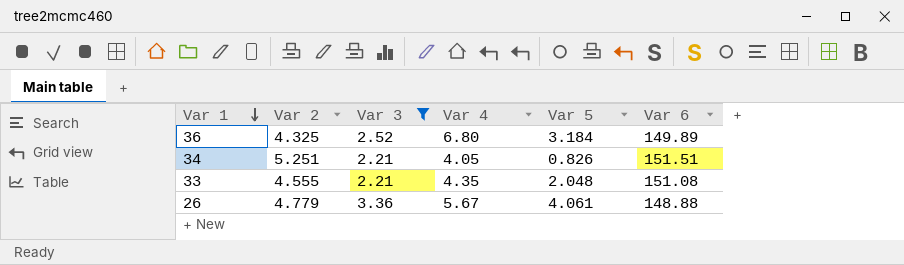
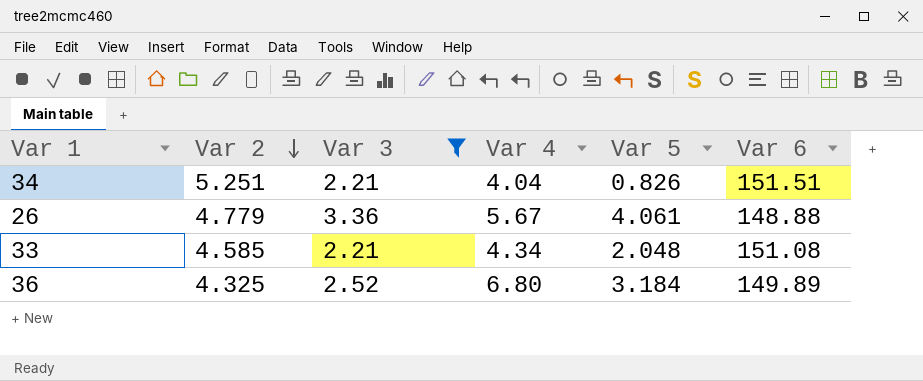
row order: Var 1 descending -> Var 2 descending
34 | Var 4: 4.05 -> 4.04
33 | Var 2: 4.555 -> 4.585
33 | Var 4: 4.35 -> 4.34

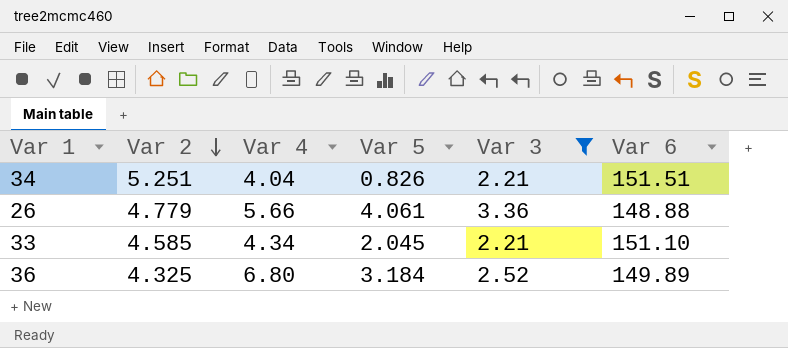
column Var 3 | position: 3 -> 5
26 | Var 4: 5.67 -> 5.66
33 | Var 5: 2.048 -> 2.045
33 | Var 6: 151.08 -> 151.10

